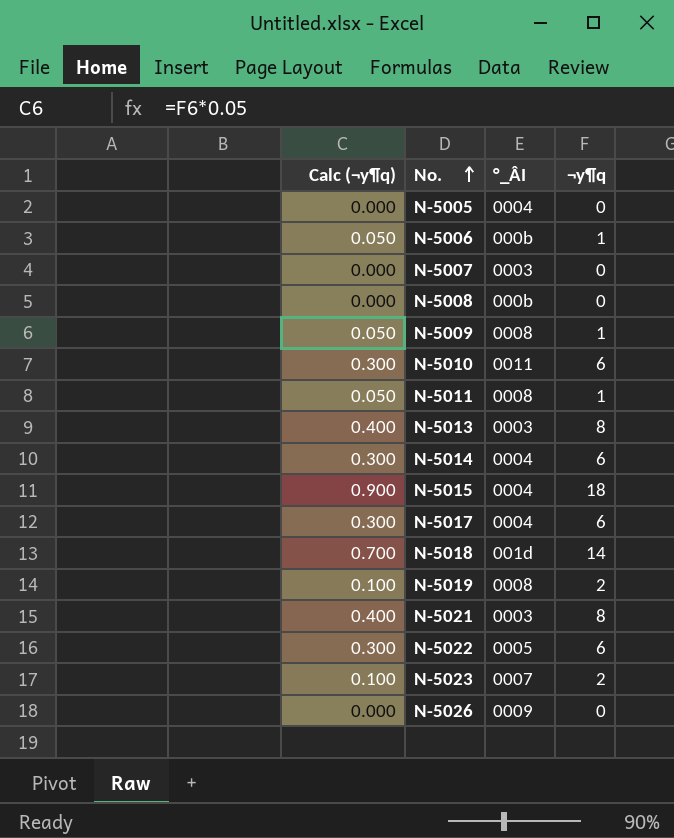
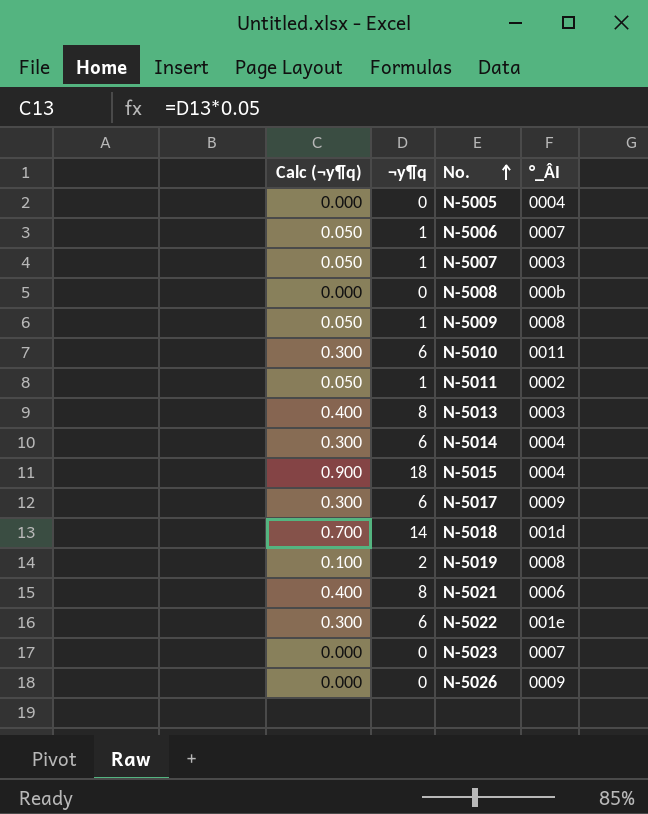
column ¬y¶q | position: 4 -> 2
N-5006 | °_ÂI: 000b -> 0007
N-5007 | Calc (¬y¶q): 0.000 -> 0.050
N-5007 | ¬y¶q: 0 -> 1
N-5011 | °_ÂI: 0008 -> 0002
N-5017 | °_ÂI: 0004 -> 0009
N-5021 | °_ÂI: 0003 -> 0006
N-5022 | °_ÂI: 0005 -> 001e
N-5023 | Calc (¬y¶q): 0.100 -> 0.000
N-5023 | ¬y¶q: 2 -> 0

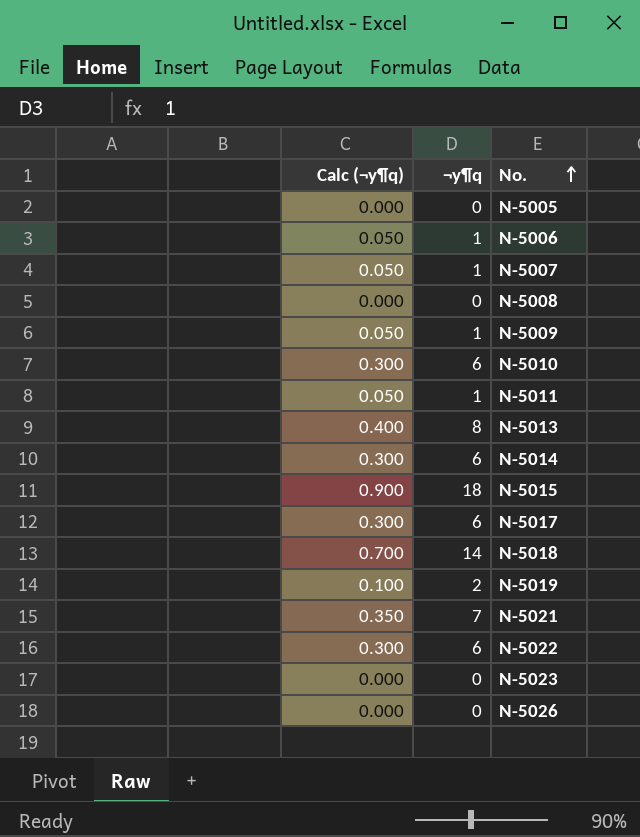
column °_ÂI | position: 4 -> none
N-5021 | Calc (¬y¶q): 0.400 -> 0.350
N-5021 | ¬y¶q: 8 -> 7

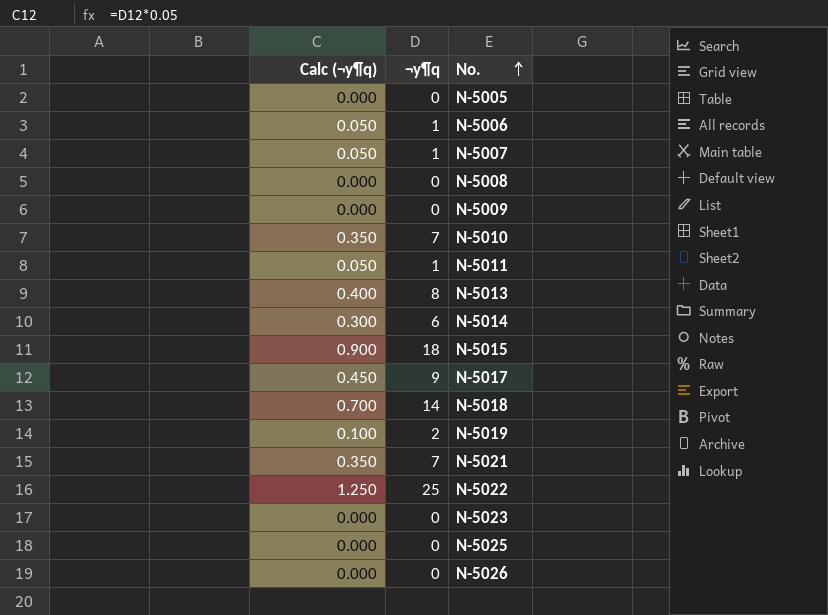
N-5009 | Calc (¬y¶q): 0.050 -> 0.000
N-5009 | ¬y¶q: 1 -> 0
N-5010 | Calc (¬y¶q): 0.300 -> 0.350
N-5010 | ¬y¶q: 6 -> 7
N-5017 | Calc (¬y¶q): 0.300 -> 0.450
N-5017 | ¬y¶q: 6 -> 9
N-5022 | Calc (¬y¶q): 0.300 -> 1.250
N-5022 | ¬y¶q: 6 -> 25
row N-5025: none -> 0.000 | 0

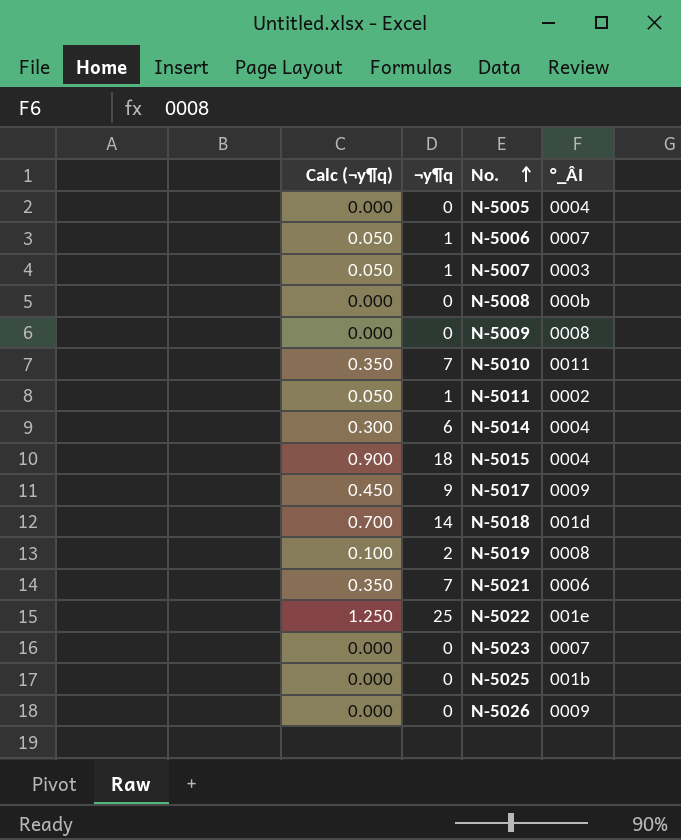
column °_ÂI | position: none -> 4
row N-5013: 0.400 | 8 -> none

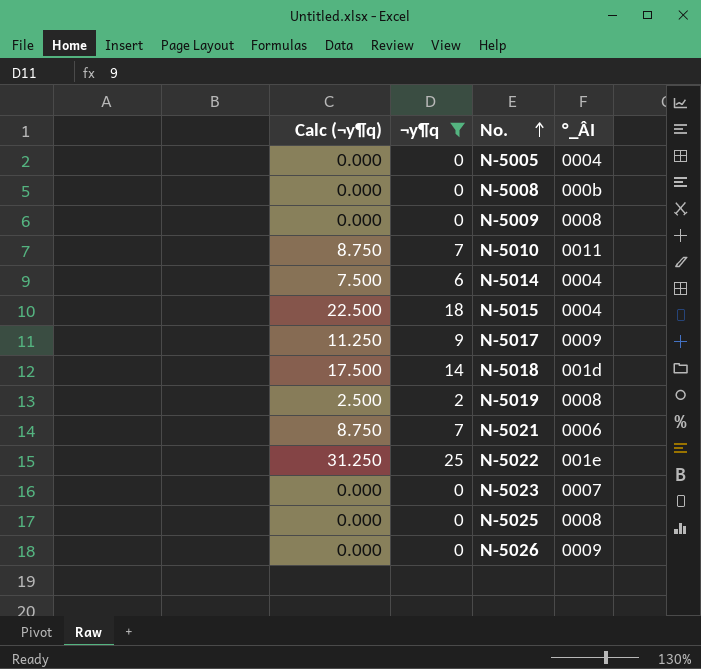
filter: none -> ¬y¶q != 1
column Calc (¬y¶q) | formula: [¬y¶q] * 0.05 -> [¬y¶q] * 1.25
N-5025 | °_ÂI: 001b -> 0008

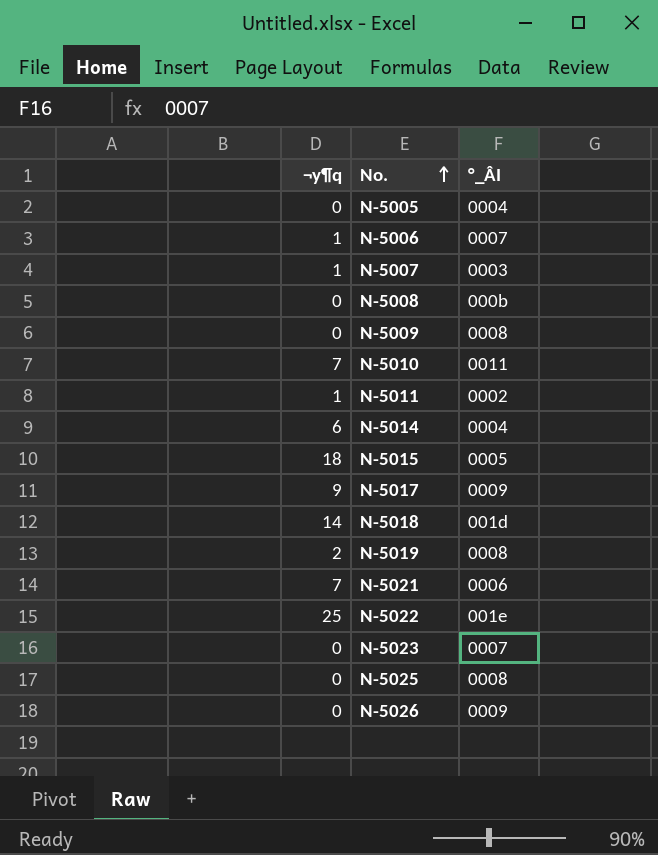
filter: ¬y¶q != 1 -> none
column Calc (¬y¶q) | formula: [¬y¶q] * 1.25 -> none
N-5015 | °_ÂI: 0004 -> 0005

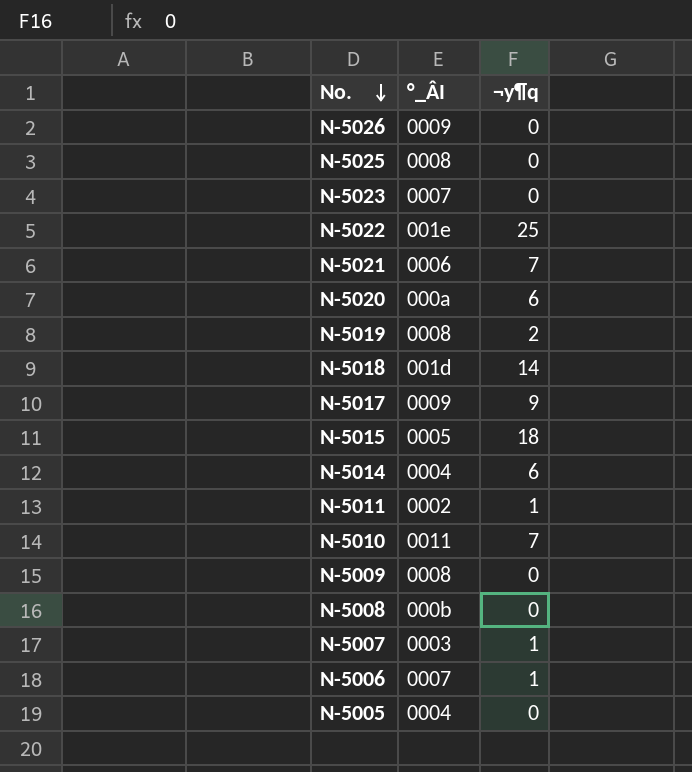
row order: No. ascending -> No. descending
column ¬y¶q | position: 1 -> 3
row N-5020: none -> 000a | 6

